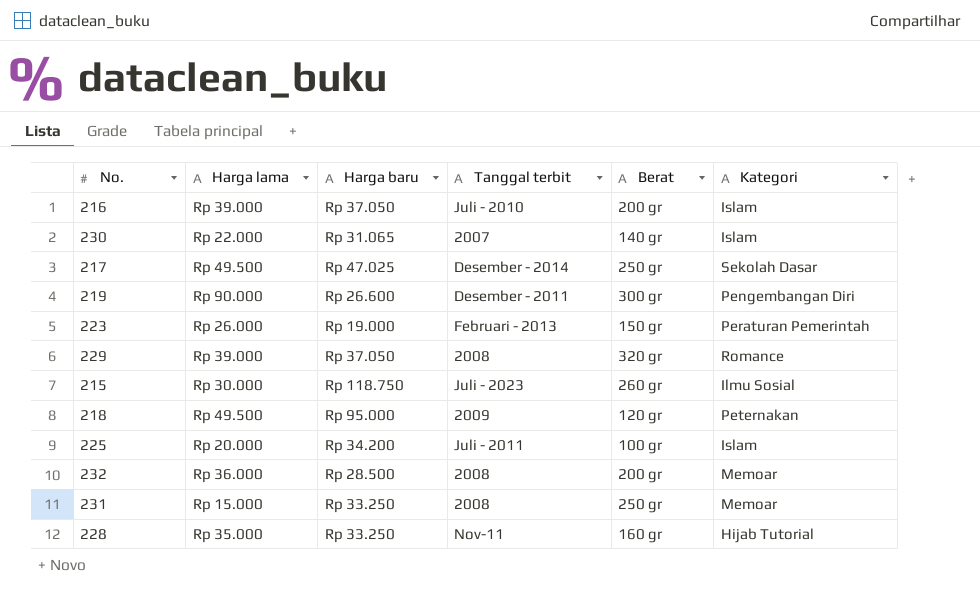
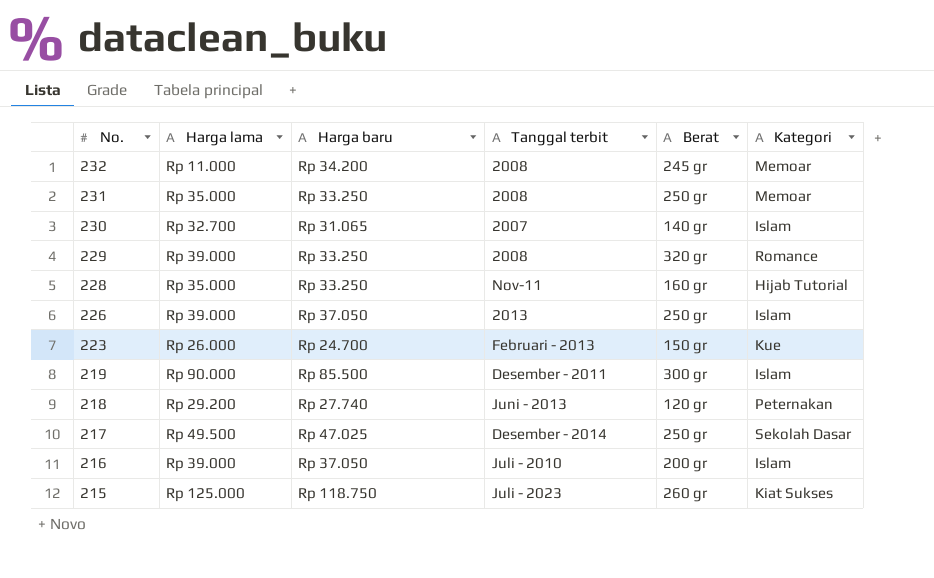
row order: none -> No. descending
row 225: Rp 20.000 | Rp 34.200 | Juli - 2011 | 100 gr | Islam -> none
232 | Harga lama: Rp 36.000 -> Rp 11.000
232 | Harga baru: Rp 28.500 -> Rp 34.200
232 | Berat: 200 gr -> 245 gr
231 | Harga lama: Rp 15.000 -> Rp 35.000
230 | Harga lama: Rp 22.000 -> Rp 32.700
229 | Harga baru: Rp 37.050 -> Rp 33.250
row 226: none -> Rp 39.000 | Rp 37.050 | 2013 | 250 gr | Islam
223 | Harga baru: Rp 19.000 -> Rp 24.700
223 | Kategori: Peraturan Pemerintah -> Kue
219 | Harga baru: Rp 26.600 -> Rp 85.500
219 | Kategori: Pengembangan Diri -> Islam
218 | Harga lama: Rp 49.500 -> Rp 29.200
218 | Harga baru: Rp 95.000 -> Rp 27.740
218 | Tanggal terbit: 2009 -> Juni - 2013
215 | Harga lama: Rp 30.000 -> Rp 125.000
215 | Kategori: Ilmu Sosial -> Kiat Sukses

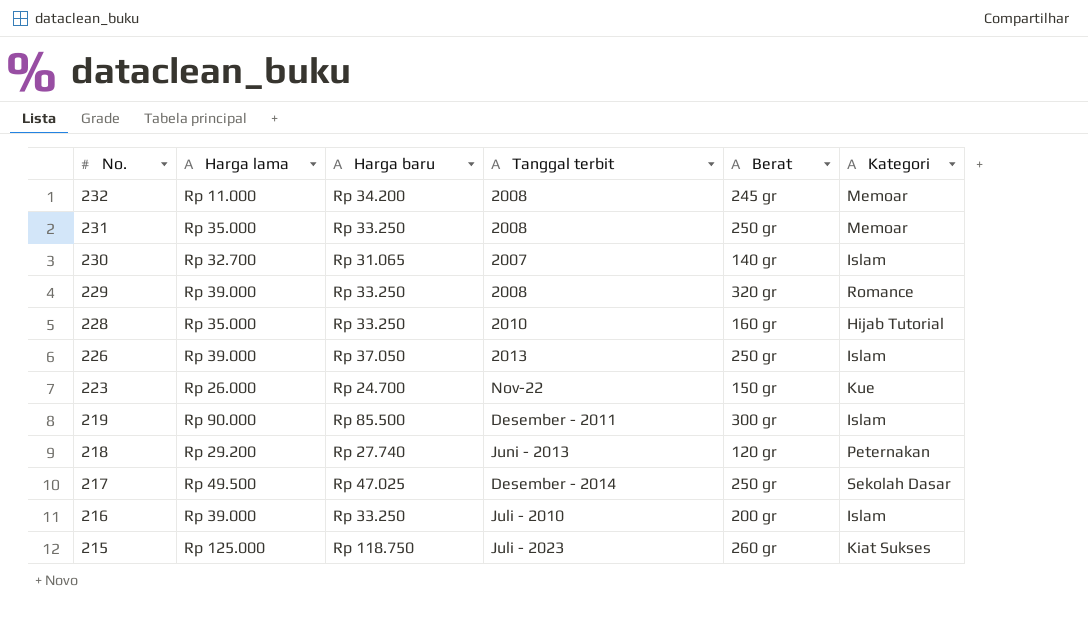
228 | Tanggal terbit: Nov-11 -> 2010
223 | Tanggal terbit: Februari - 2013 -> Nov-22
216 | Harga baru: Rp 37.050 -> Rp 33.250

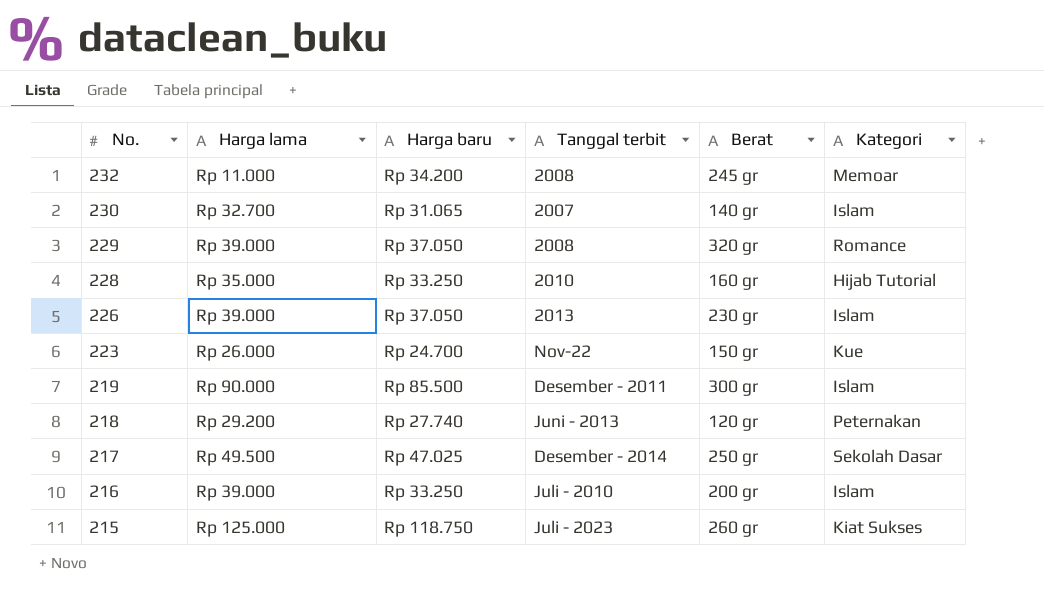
row 231: Rp 35.000 | Rp 33.250 | 2008 | 250 gr | Memoar -> none
229 | Harga baru: Rp 33.250 -> Rp 37.050
226 | Berat: 250 gr -> 230 gr

